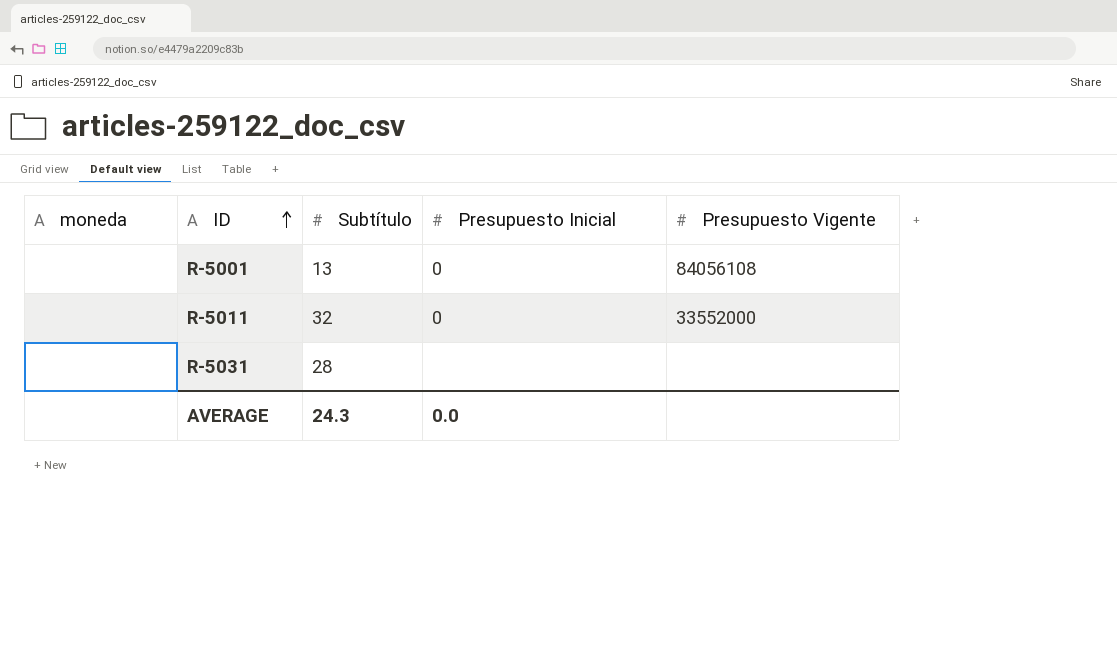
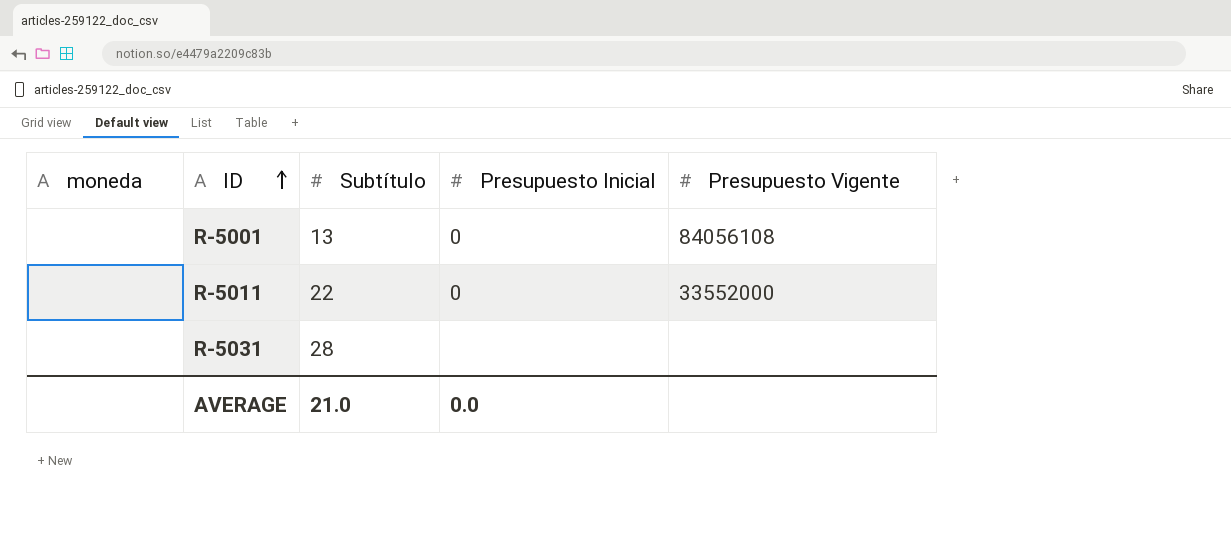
R-5011 | Subtítulo: 32 -> 22
AVERAGE | Subtítulo: 24.3 -> 21.0

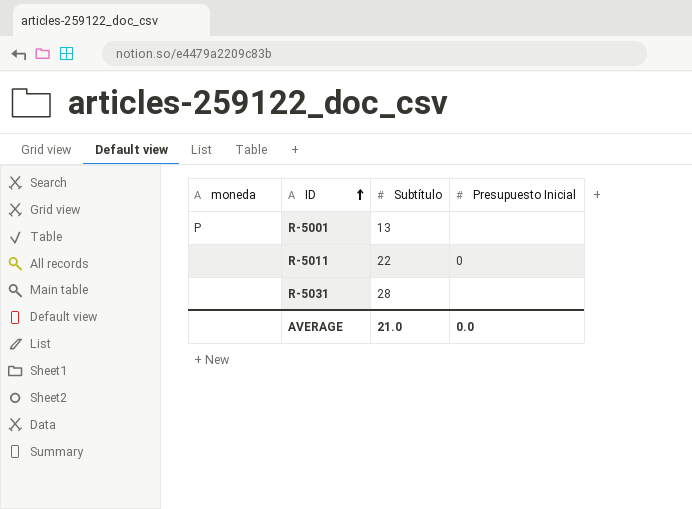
column Presupuesto Vigente | position: 5 -> none
R-5001 | moneda: none -> P
R-5001 | Presupuesto Inicial: 0 -> none

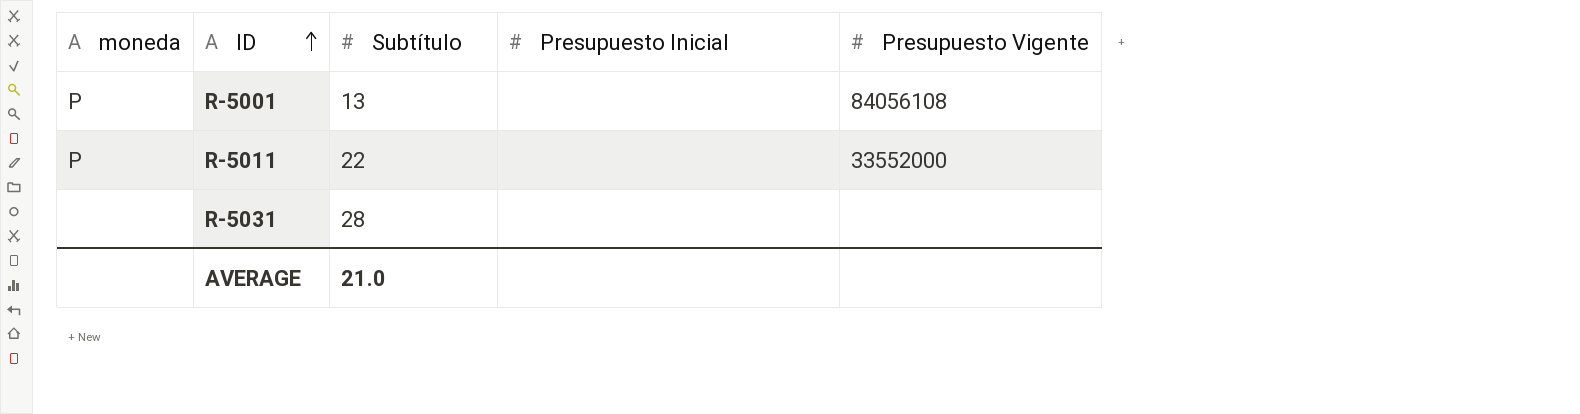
column Presupuesto Vigente | position: none -> 5
R-5011 | moneda: none -> P
R-5011 | Presupuesto Inicial: 0 -> none
AVERAGE | Presupuesto Inicial: 0.0 -> none

